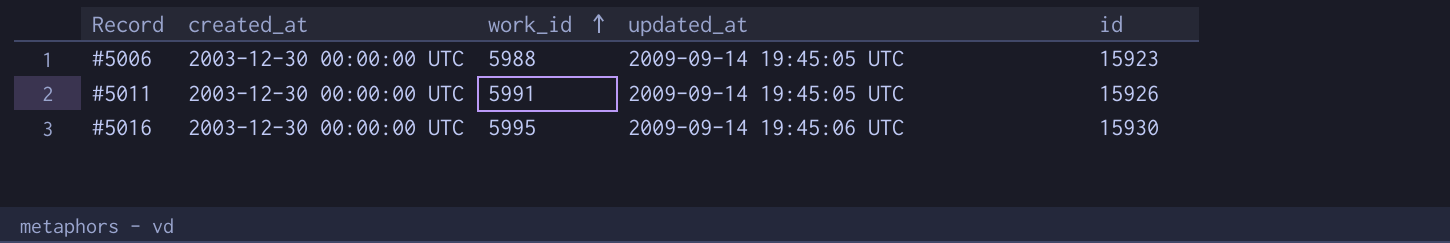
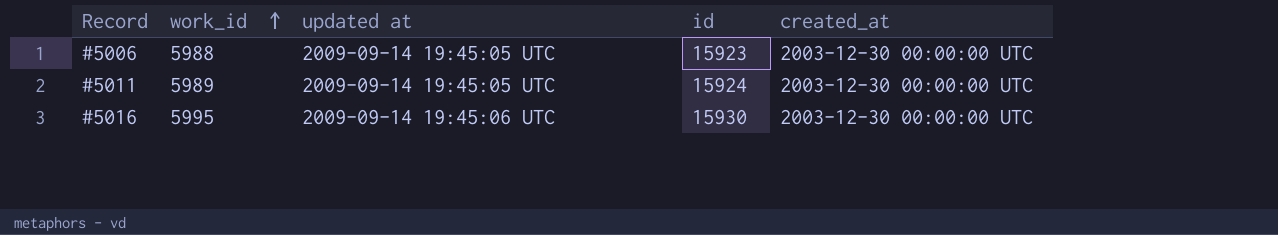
column name: updated_at -> updated at
column created_at | position: 2 -> 5
#5011 | work_id: 5991 -> 5989
#5011 | id: 15926 -> 15924

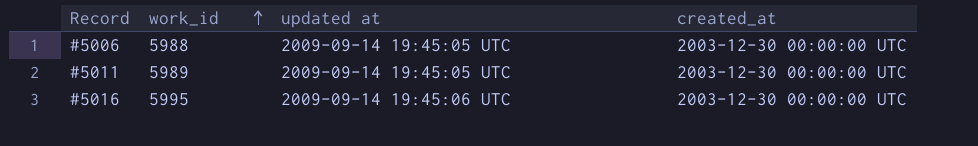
column id | position: 4 -> none

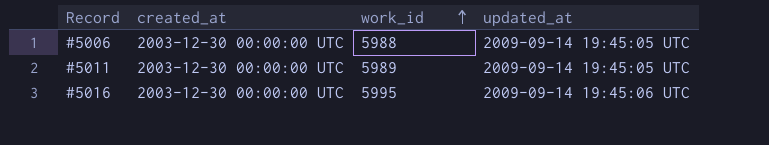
column created_at | position: 4 -> 2
column name: updated at -> updated_at

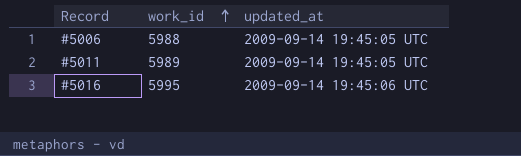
column created_at | position: 2 -> none

